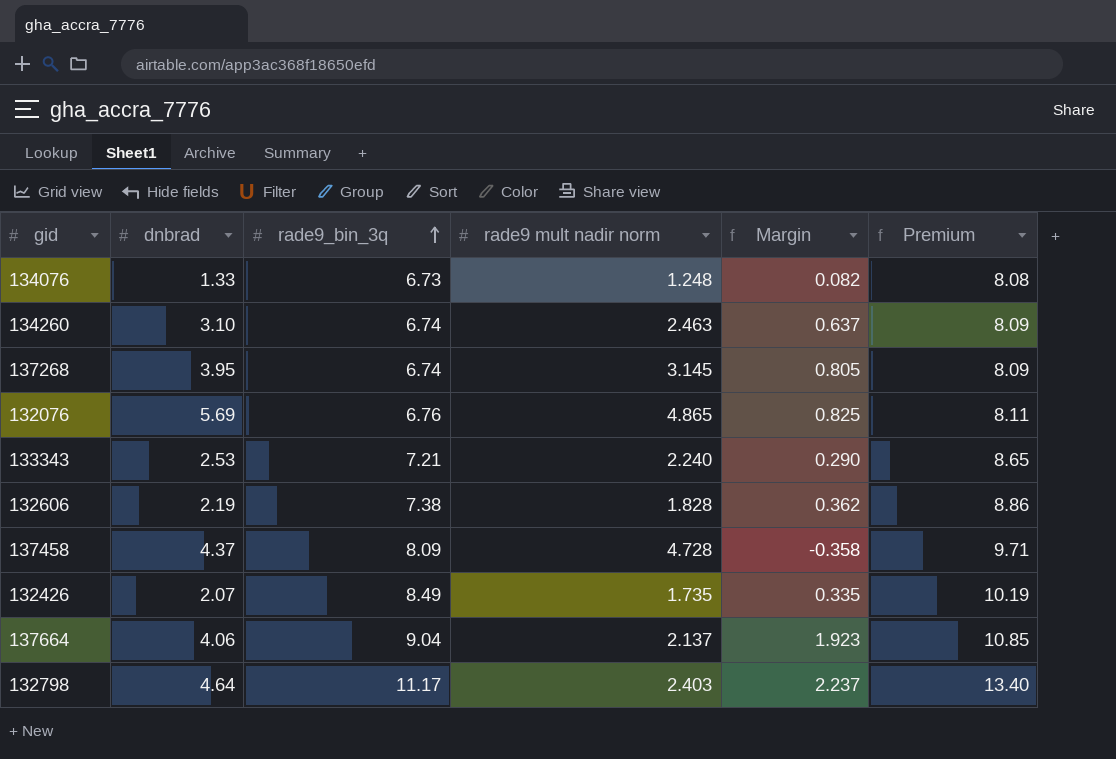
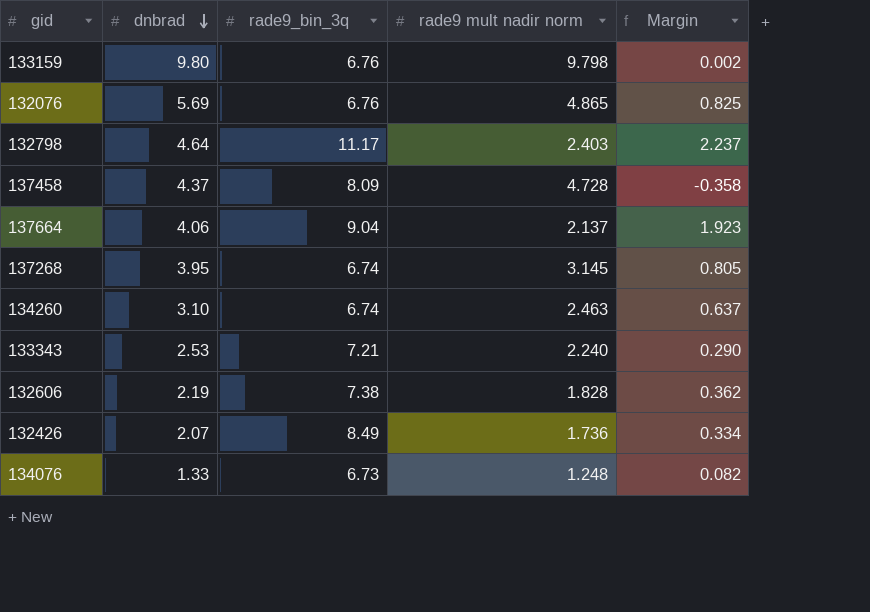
row order: rade9_bin_3q ascending -> dnbrad descending
column Premium | formula: [rade9_bin_3q] * 1.2 -> none
row 133159: none -> 9.80 | 6.76 | 9.798 | 0.002
132426 | rade9 mult nadir norm: 1.735 -> 1.736
132426 | Margin: 0.335 -> 0.334

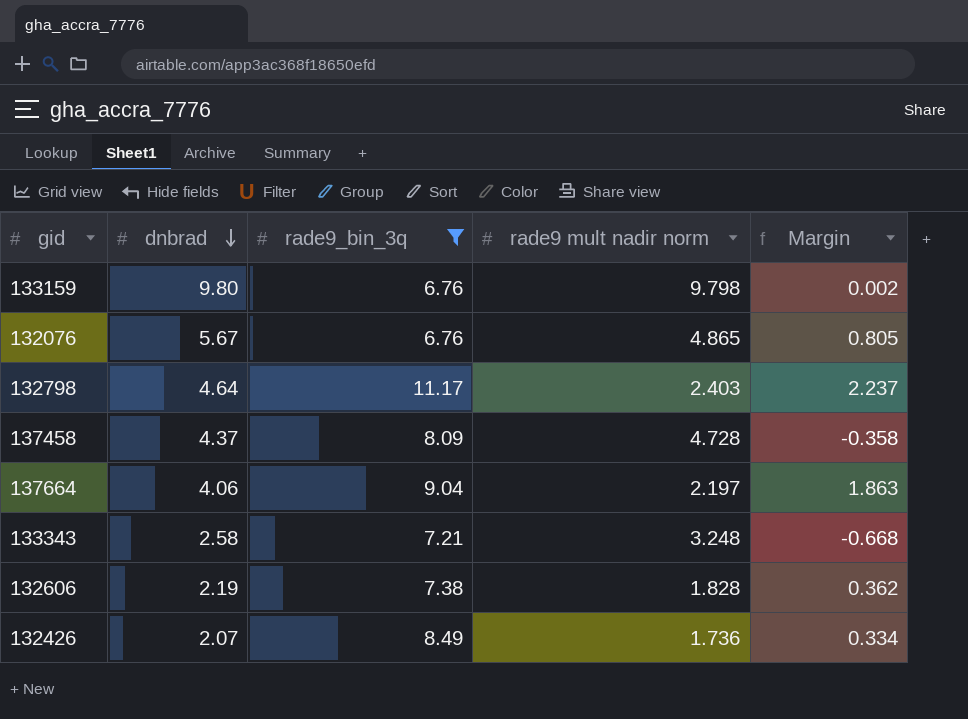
filter: none -> rade9_bin_3q >= 6.76
132076 | dnbrad: 5.69 -> 5.67
132076 | Margin: 0.825 -> 0.805
137664 | rade9 mult nadir norm: 2.137 -> 2.197
137664 | Margin: 1.923 -> 1.863
133343 | dnbrad: 2.53 -> 2.58
133343 | rade9 mult nadir norm: 2.240 -> 3.248
133343 | Margin: 0.290 -> -0.668

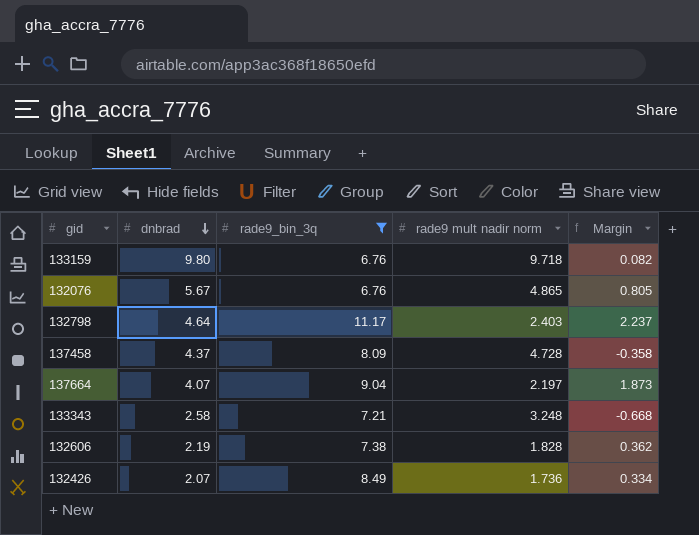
133159 | rade9 mult nadir norm: 9.798 -> 9.718
133159 | Margin: 0.002 -> 0.082
137664 | dnbrad: 4.06 -> 4.07
137664 | Margin: 1.863 -> 1.873

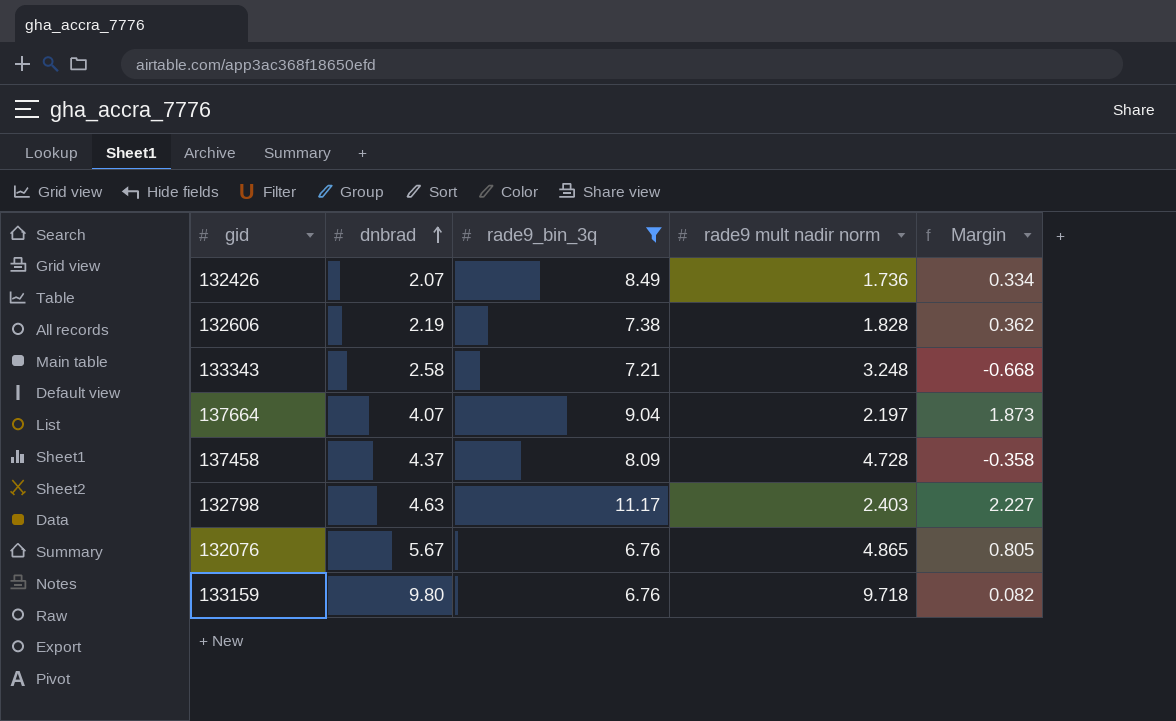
row order: dnbrad descending -> dnbrad ascending
132798 | dnbrad: 4.64 -> 4.63
132798 | Margin: 2.237 -> 2.227

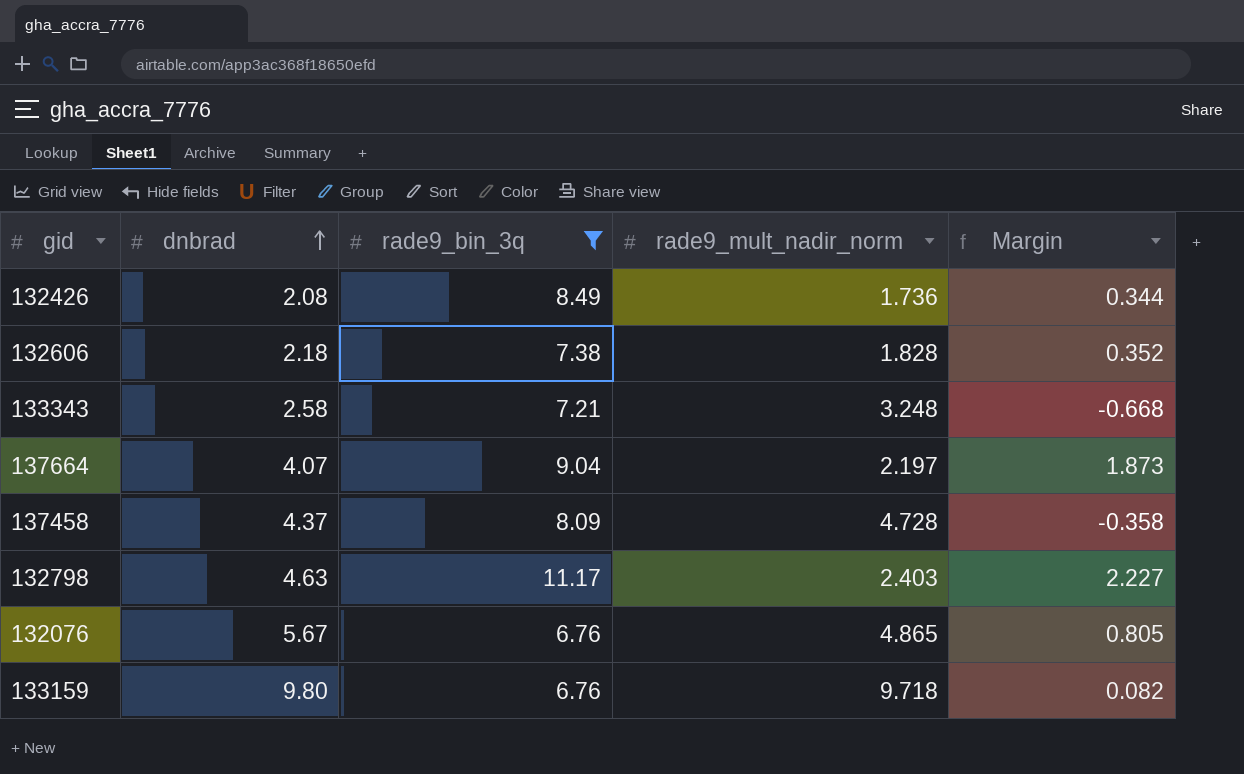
column name: rade9 mult nadir norm -> rade9_mult_nadir_norm
132426 | dnbrad: 2.07 -> 2.08
132426 | Margin: 0.334 -> 0.344
132606 | dnbrad: 2.19 -> 2.18
132606 | Margin: 0.362 -> 0.352

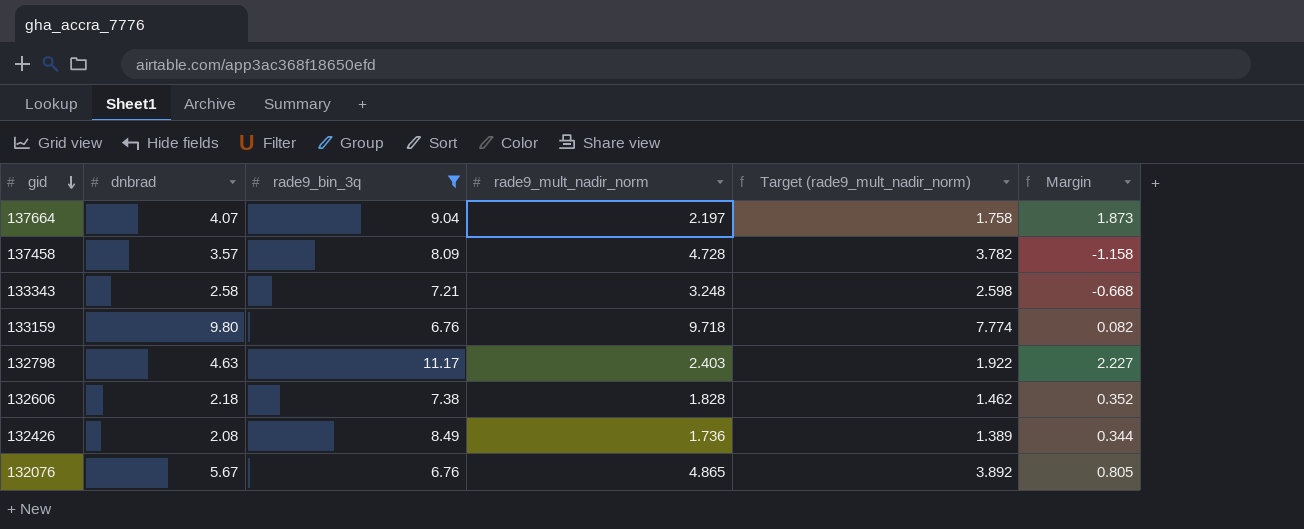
row order: dnbrad ascending -> gid descending
column Target (rade9_mult_nadir_norm) | formula: none -> [rade9_mult_nadir_norm] * 0.8
137458 | dnbrad: 4.37 -> 3.57
137458 | Margin: -0.358 -> -1.158

